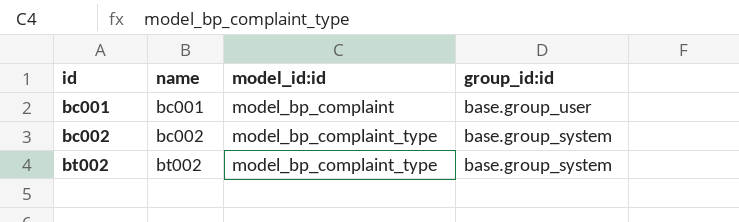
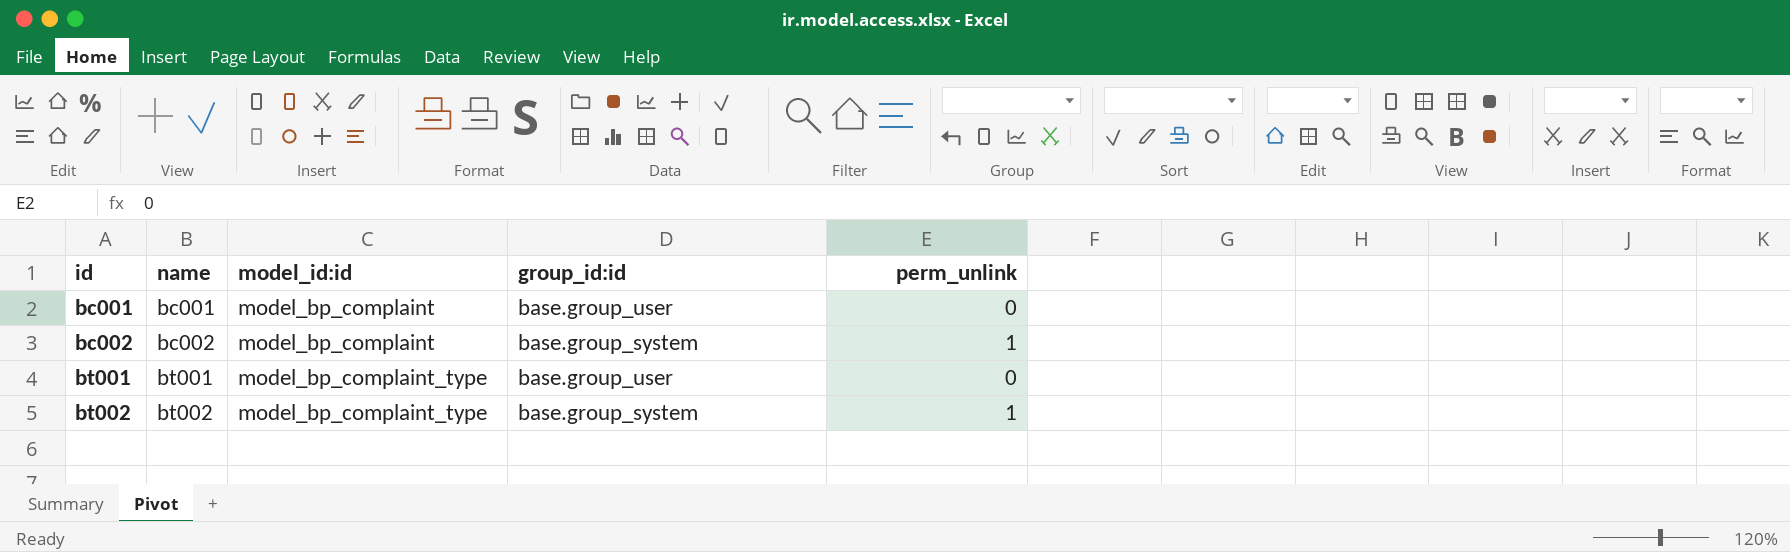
column perm_unlink | position: none -> 5
bc002 | model_id:id: model_bp_complaint_type -> model_bp_complaint
row bt001: none -> bt001 | model_bp_complaint_type | base.group_user | 0

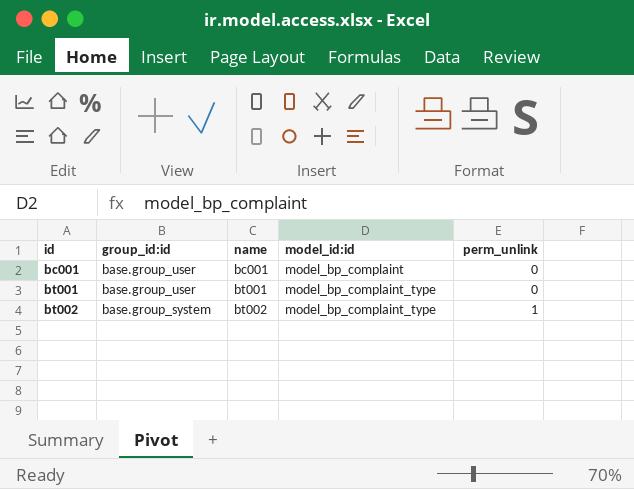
column group_id:id | position: 4 -> 2
row bc002: bc002 | model_bp_complaint | base.group_system | 1 -> none

